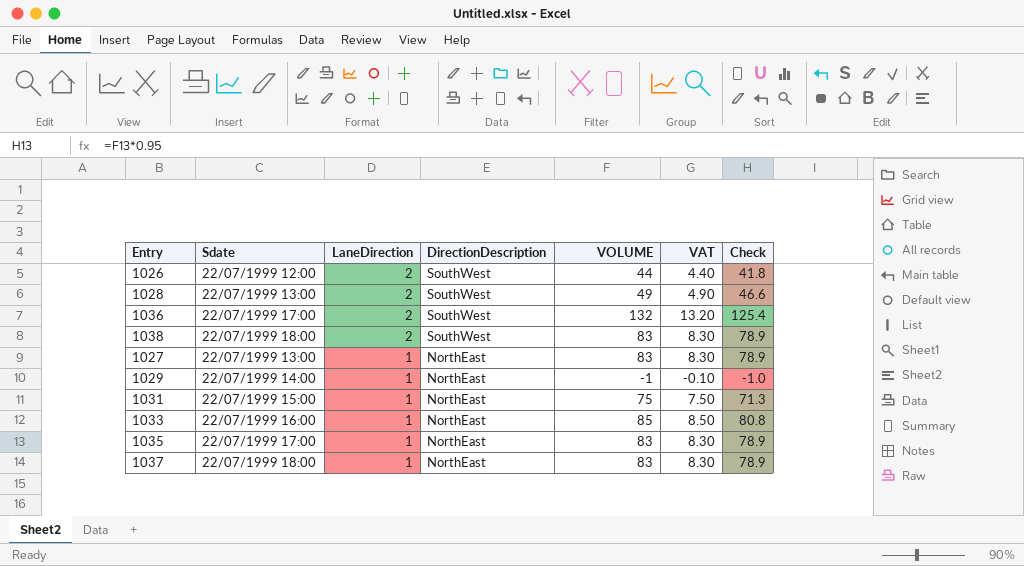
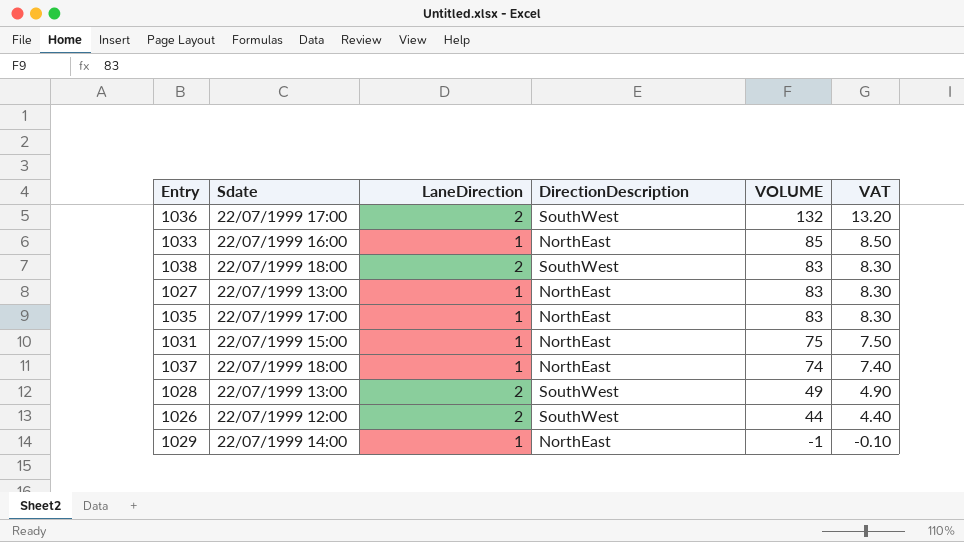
row order: LaneDirection descending -> VOLUME descending
column Check | formula: [VOLUME] * 0.95 -> none
1037 | VOLUME: 83 -> 74
1037 | VAT: 8.30 -> 7.40

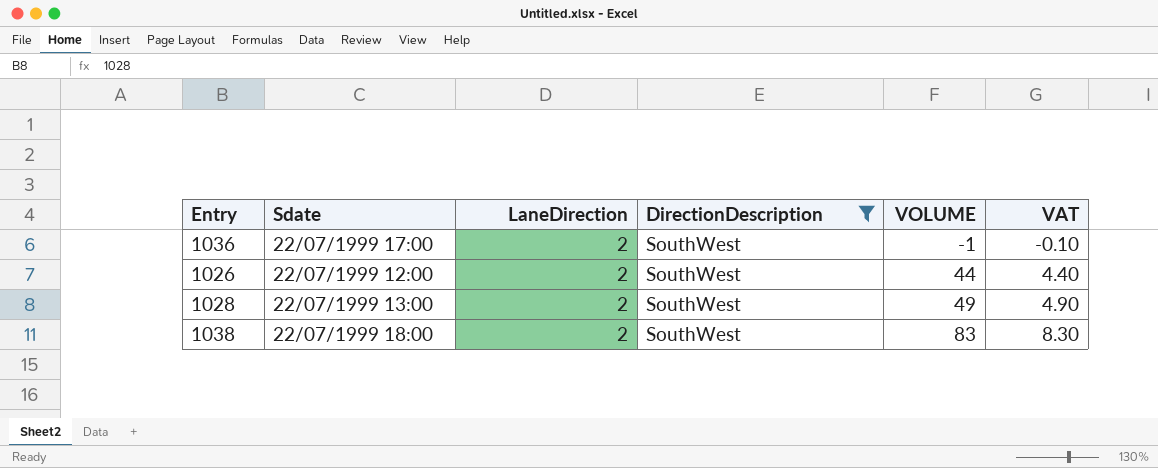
filter: none -> DirectionDescription = SouthWest
row order: VOLUME descending -> VOLUME ascending
1036 | VOLUME: 132 -> -1
1036 | VAT: 13.20 -> -0.10

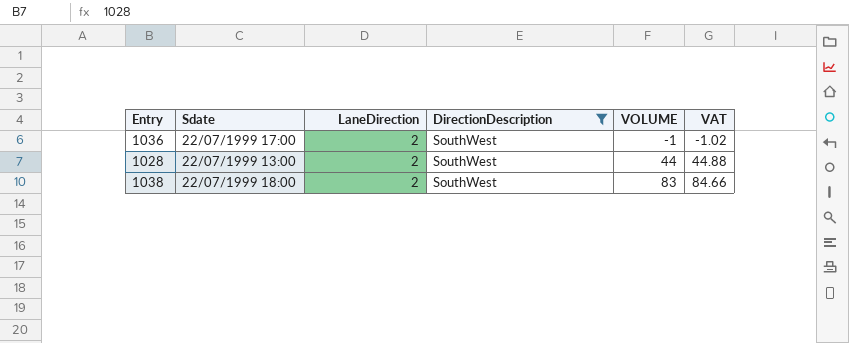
column VAT | formula: [VOLUME] * 0.1 -> [VOLUME] * 1.02
row 1026: 22/07/1999 12:00 | 2 | SouthWest | 44 | 4.40 -> none
1028 | VOLUME: 49 -> 44

